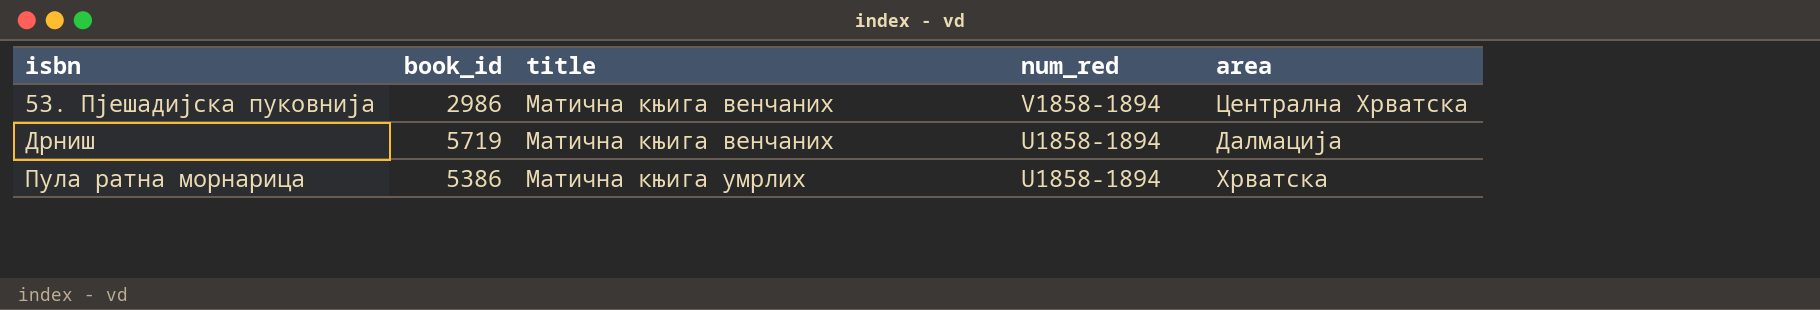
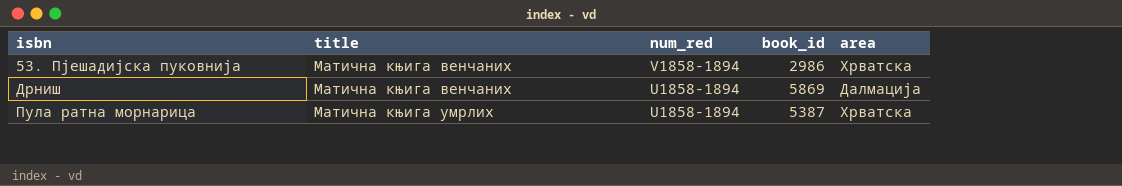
column book_id | position: 2 -> 4
53. Пјешадијска пуковнија | area: Централна Хрватска -> Хрватска
Дрниш | book_id: 5719 -> 5869
Пула ратна морнарица | book_id: 5386 -> 5387

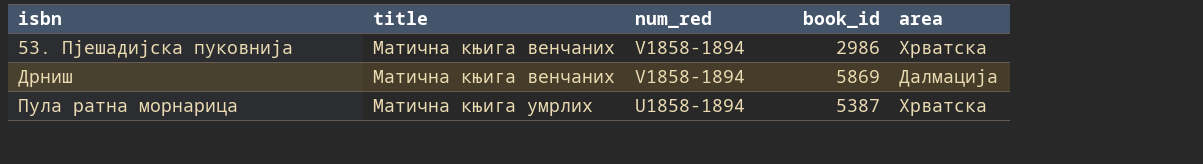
Дрниш | num_red: U1858-1894 -> V1858-1894

